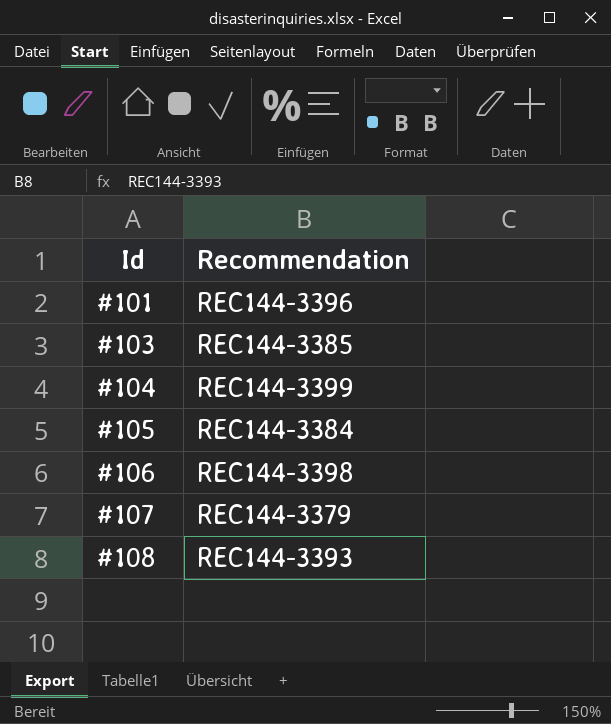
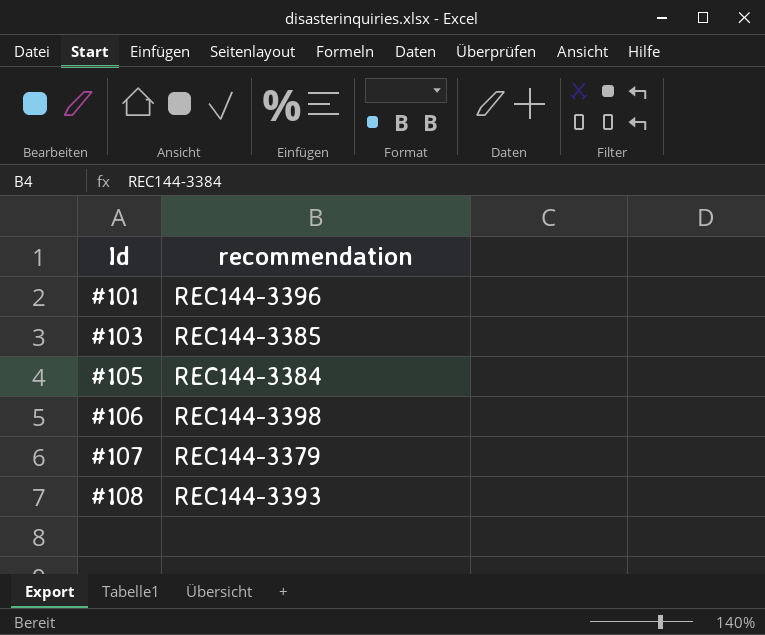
column name: Recommendation -> recommendation
row #104: REC144-3399 -> none

